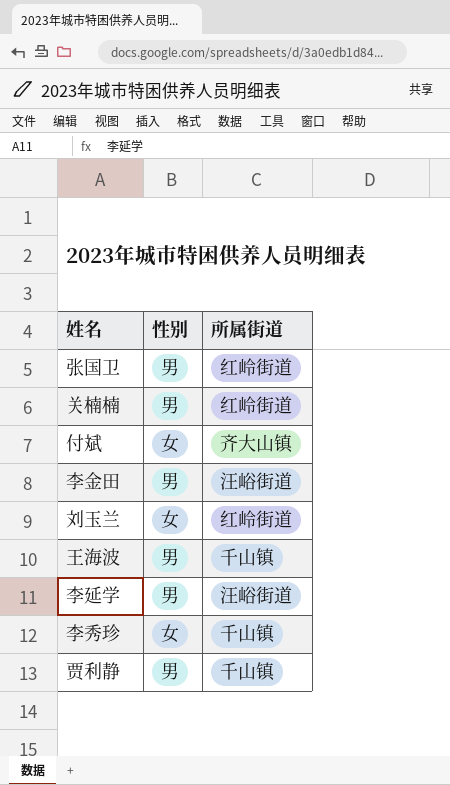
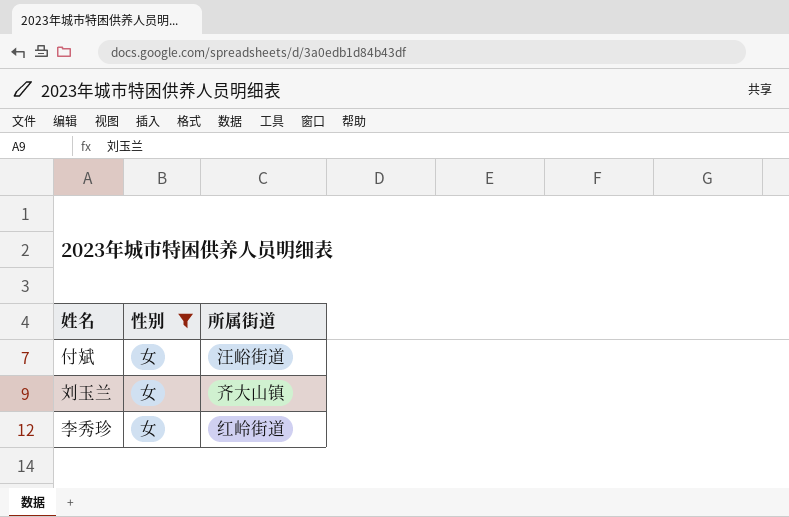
filter: none -> 性别 = 女
付斌 | 所属街道: 齐大山镇 -> 汪峪街道
刘玉兰 | 所属街道: 红岭街道 -> 齐大山镇
李秀珍 | 所属街道: 千山镇 -> 红岭街道

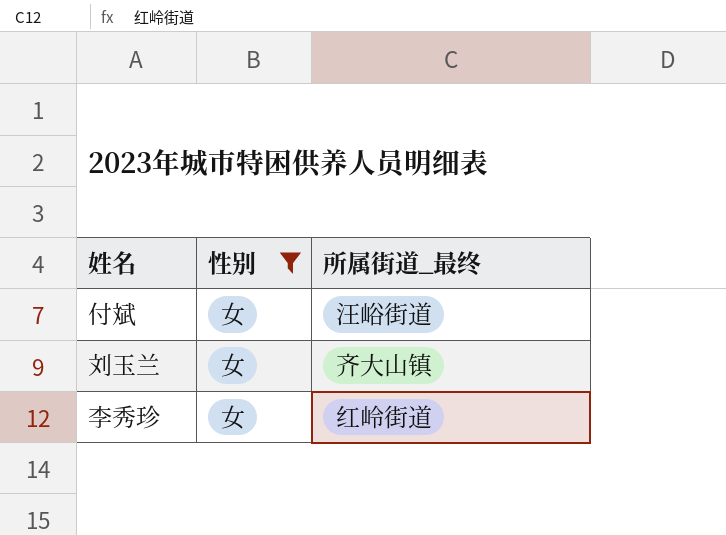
column name: 所属街道 -> 所属街道_最终

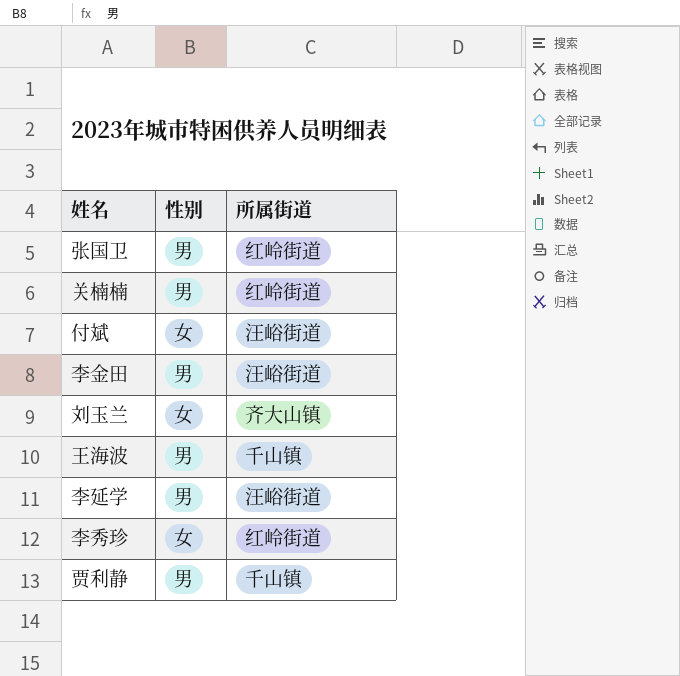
filter: 性别 = 女 -> none
column name: 所属街道_最终 -> 所属街道

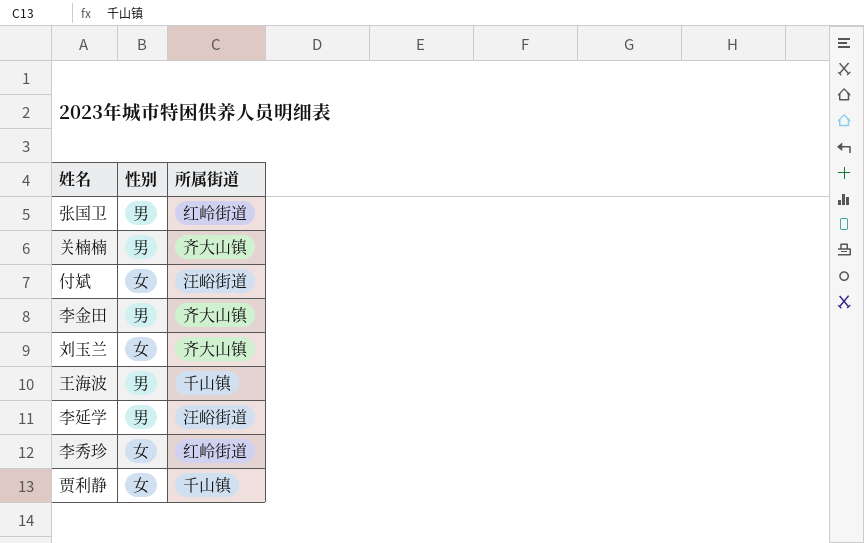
关楠楠 | 所属街道: 红岭街道 -> 齐大山镇
李金田 | 所属街道: 汪峪街道 -> 齐大山镇
贾利静 | 性别: 男 -> 女

